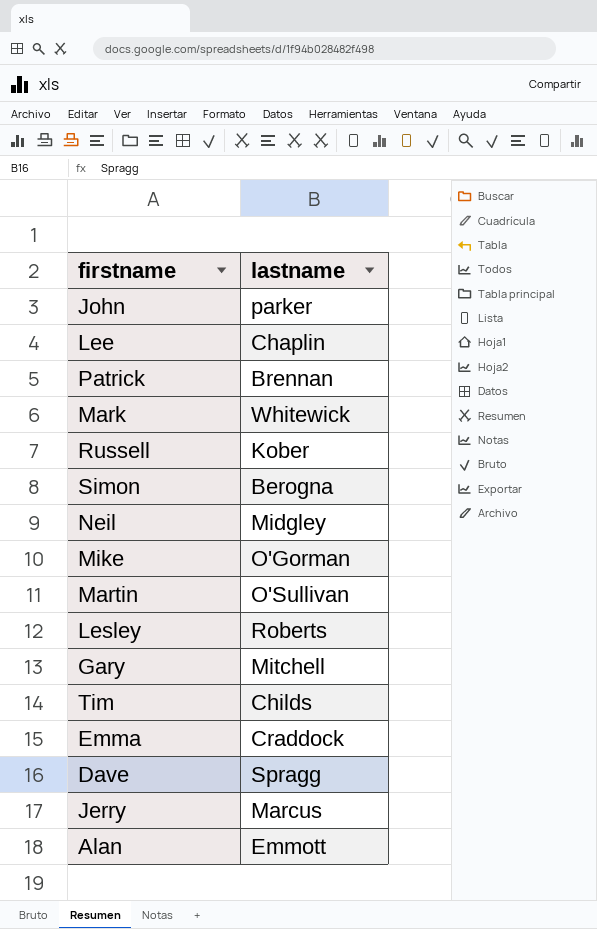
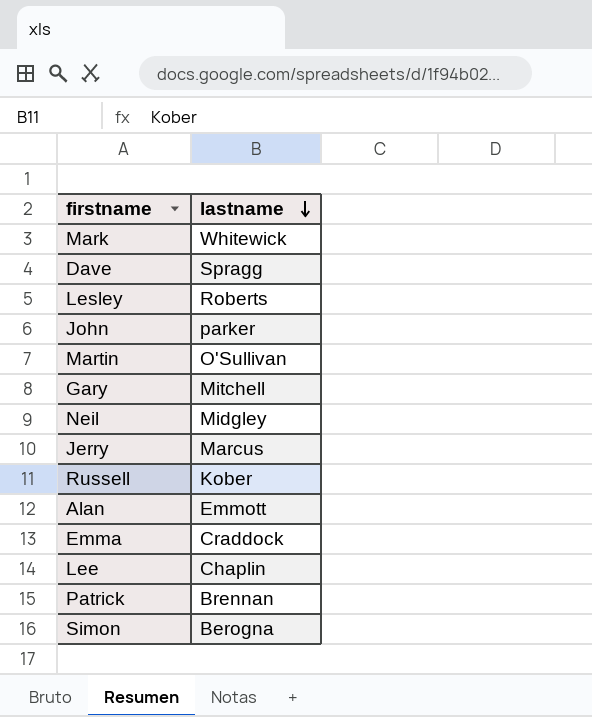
row order: none -> lastname descending
row Mike: O'Gorman -> none
row Tim: Childs -> none

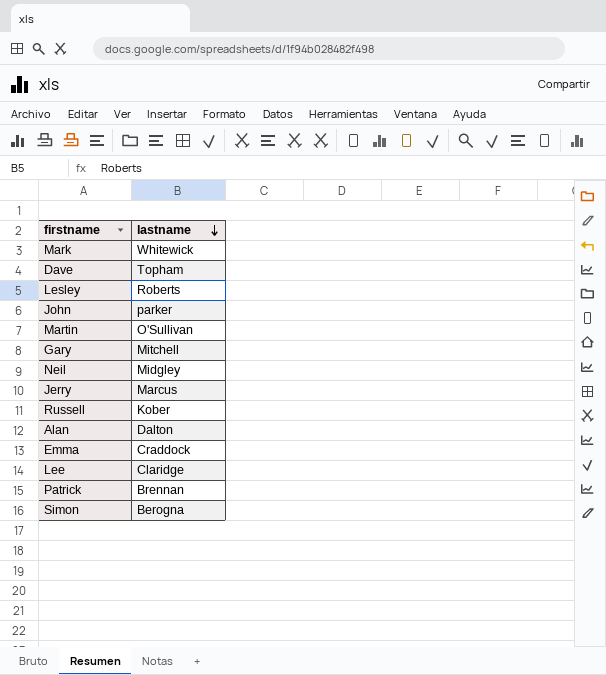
Dave | lastname: Spragg -> Topham
Alan | lastname: Emmott -> Dalton
Lee | lastname: Chaplin -> Claridge

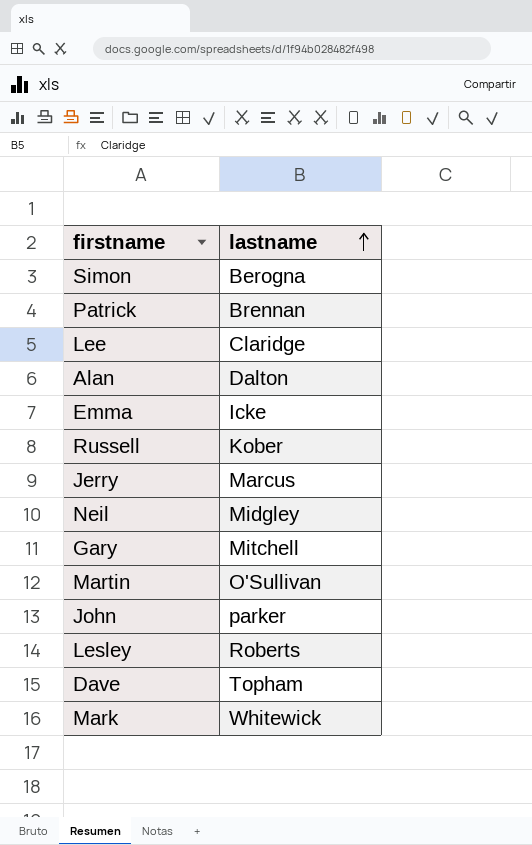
row order: lastname descending -> lastname ascending
Emma | lastname: Craddock -> Icke

